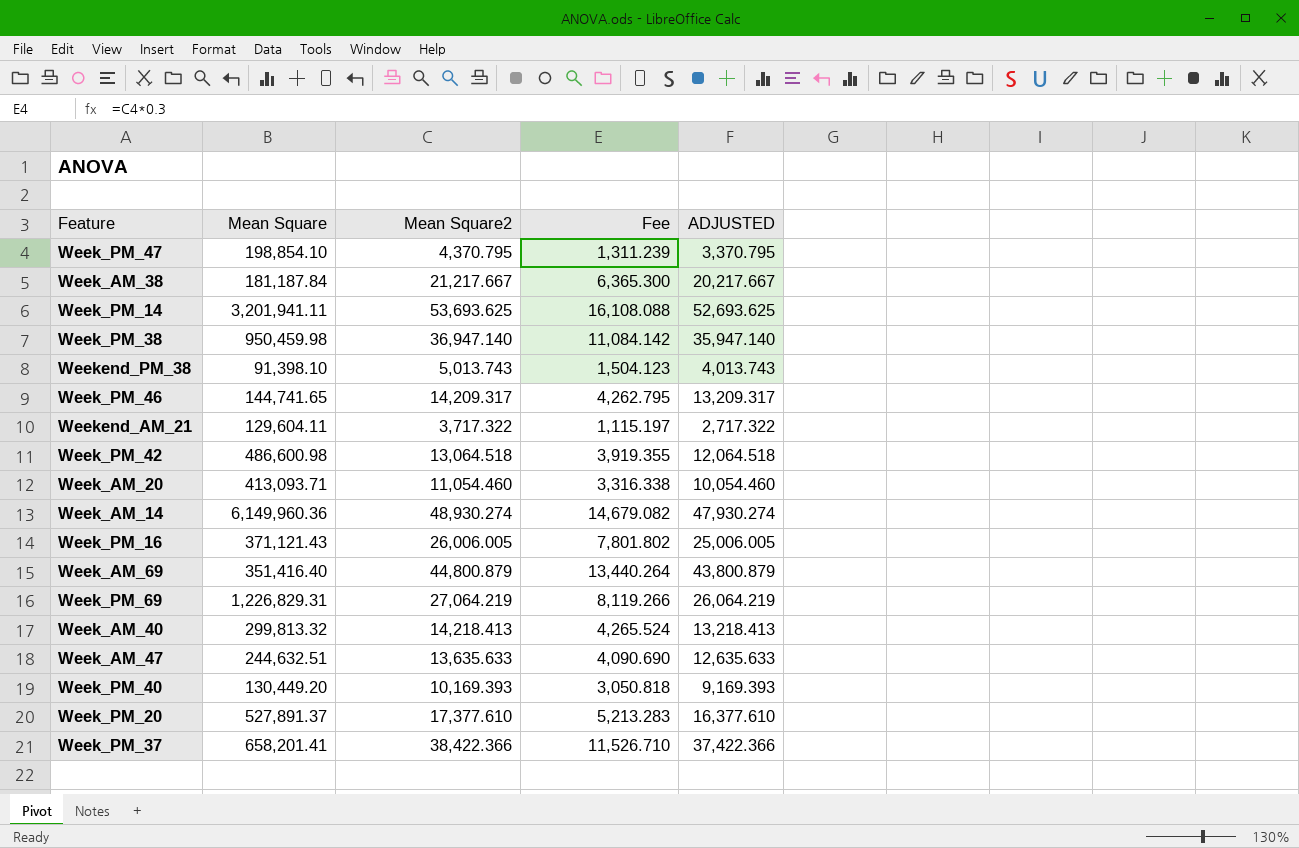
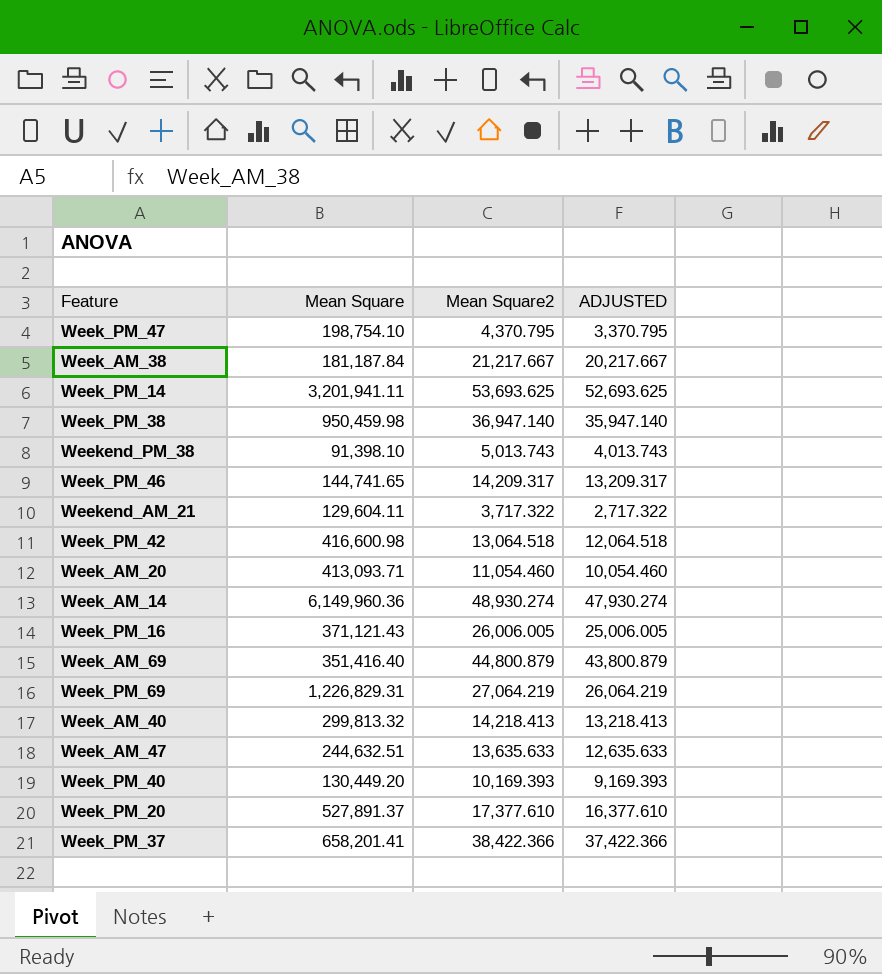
column Fee | formula: [Mean Square2] * 0.3 -> none
Week_PM_47 | Mean Square: 198,854.10 -> 198,754.10
Week_PM_42 | Mean Square: 486,600.98 -> 416,600.98

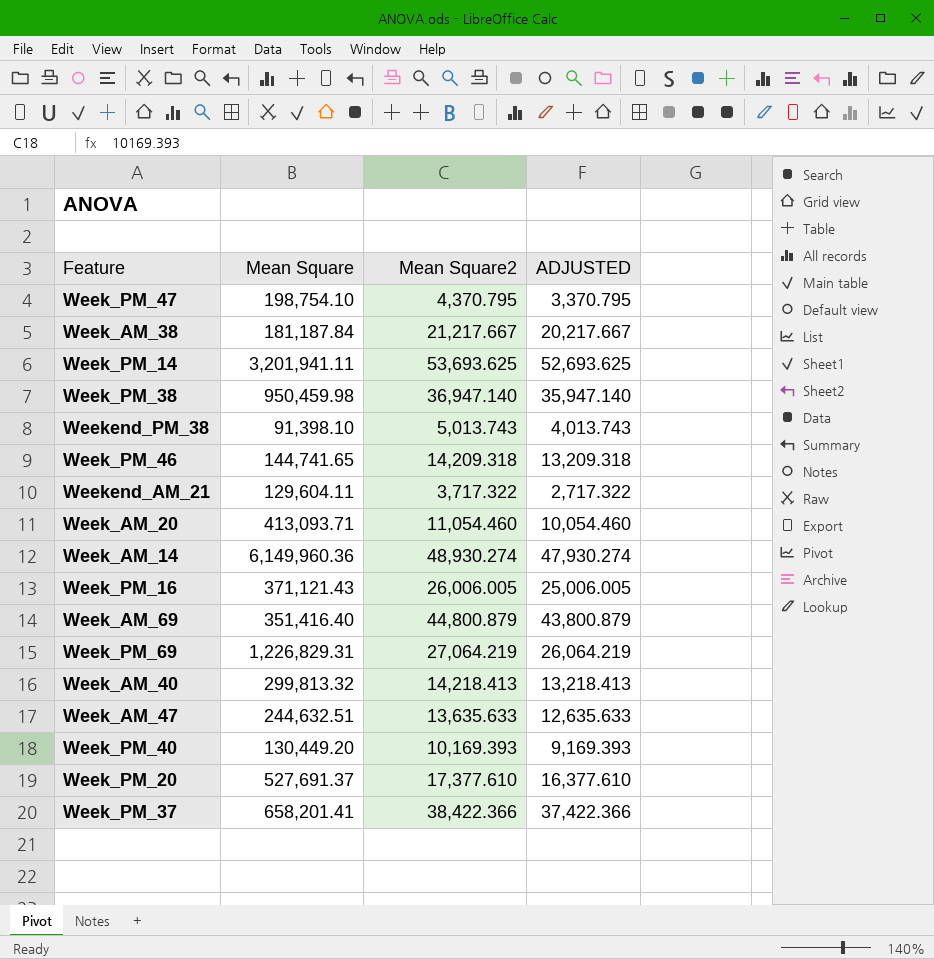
row Week_PM_42: 416,600.98 | 13,064.518 | 12,064.518 -> none
Week_PM_46 | Mean Square2: 14,209.317 -> 14,209.318
Week_PM_46 | ADJUSTED: 13,209.317 -> 13,209.318
Week_PM_20 | Mean Square: 527,891.37 -> 527,691.37

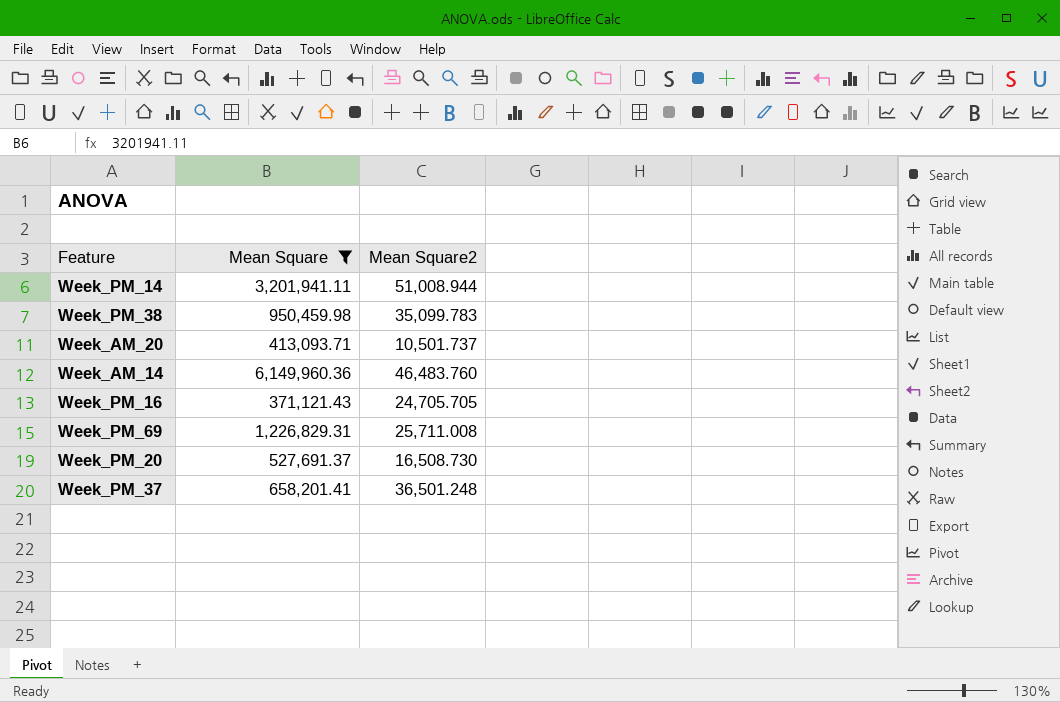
filter: none -> Mean Square >= 371,121.43
column ADJUSTED | formula: [Mean Square2] - 1000 -> none
Week_PM_14 | Mean Square2: 53,693.625 -> 51,008.944
Week_PM_38 | Mean Square2: 36,947.140 -> 35,099.783
Week_AM_20 | Mean Square2: 11,054.460 -> 10,501.737
Week_AM_14 | Mean Square2: 48,930.274 -> 46,483.760
Week_PM_16 | Mean Square2: 26,006.005 -> 24,705.705
Week_PM_69 | Mean Square2: 27,064.219 -> 25,711.008
Week_PM_20 | Mean Square2: 17,377.610 -> 16,508.730
Week_PM_37 | Mean Square2: 38,422.366 -> 36,501.248

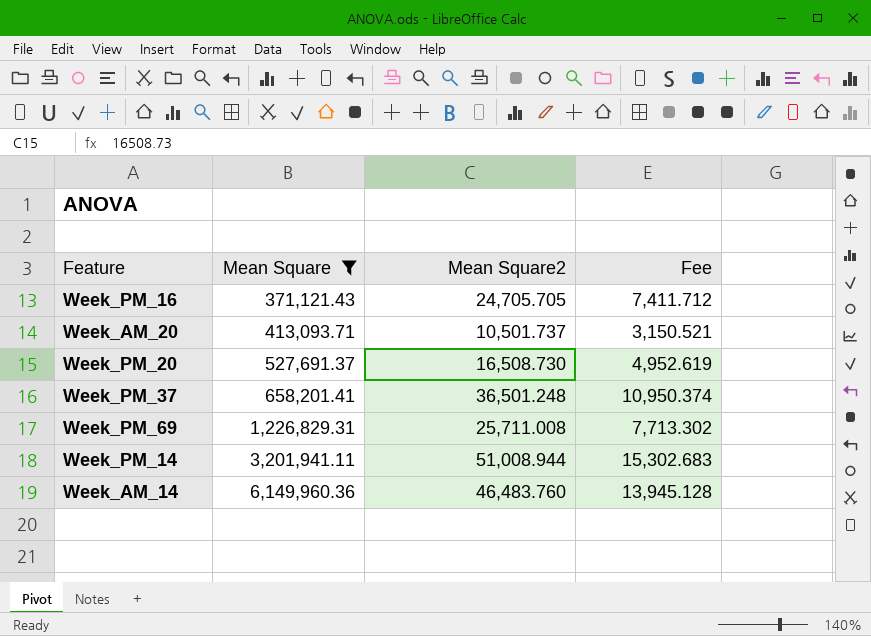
row order: none -> Mean Square ascending
column Fee | formula: none -> [Mean Square2] * 0.3
row Week_PM_38: 950,459.98 | 35,099.783 -> none

